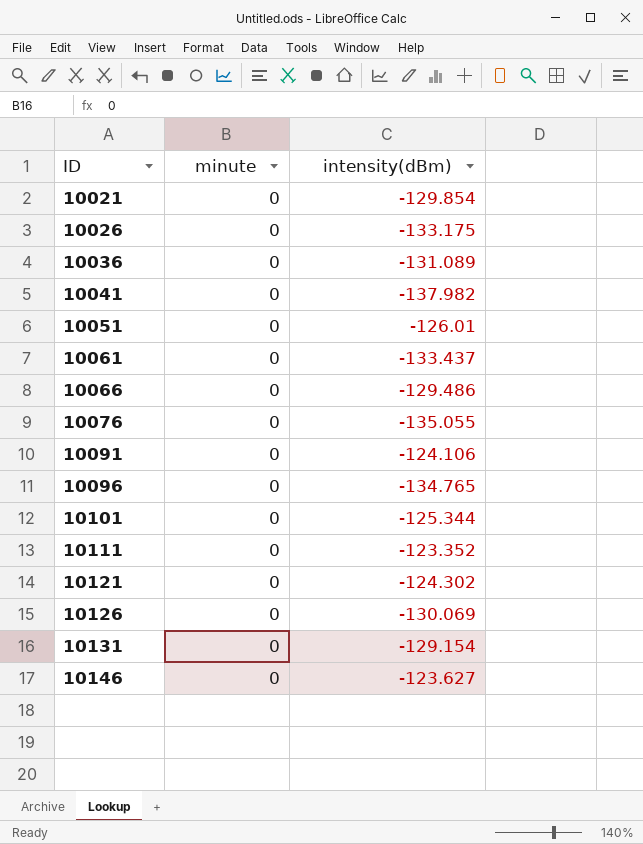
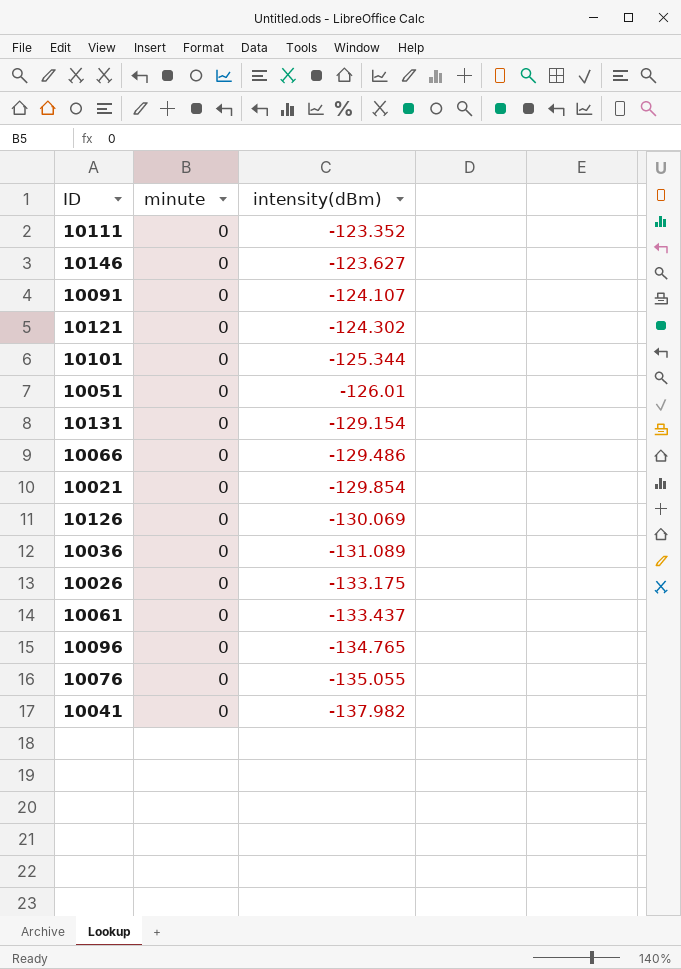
row order: ID ascending -> intensity(dBm) descending
10091 | intensity(dBm): -124.106 -> -124.107

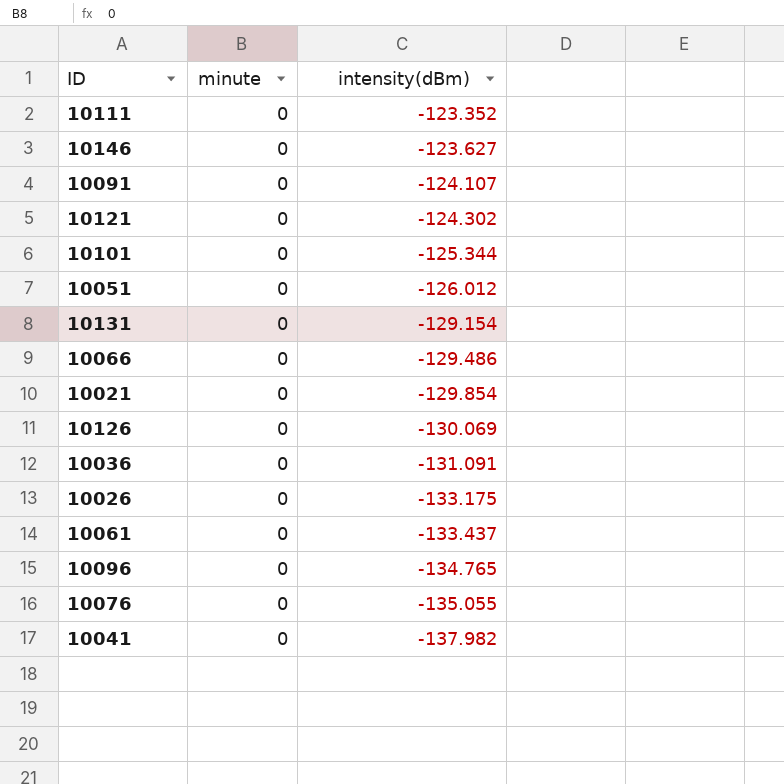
10051 | intensity(dBm): -126.01 -> -126.012
10036 | intensity(dBm): -131.089 -> -131.091

